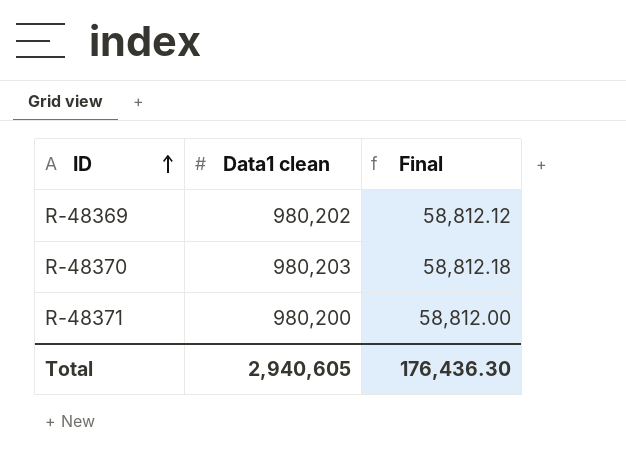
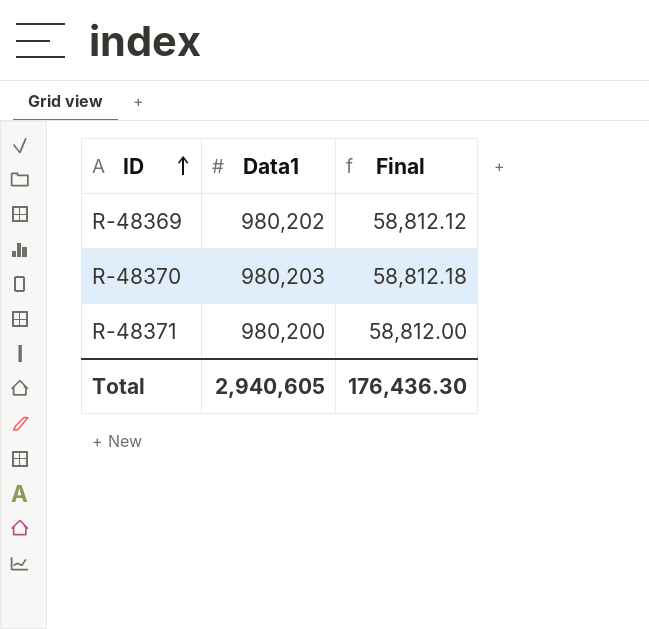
column name: Data1 clean -> Data1

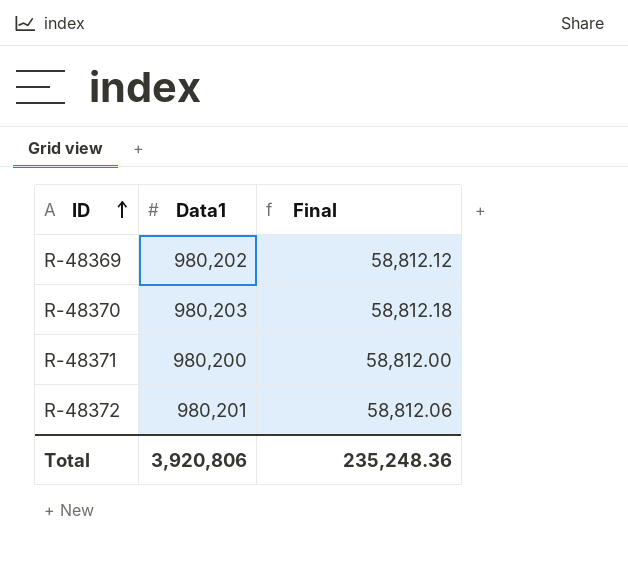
row R-48372: none -> 980,201 | 58,812.06
Total | Data1: 2,940,605 -> 3,920,806
Total | Final: 176,436.30 -> 235,248.36

